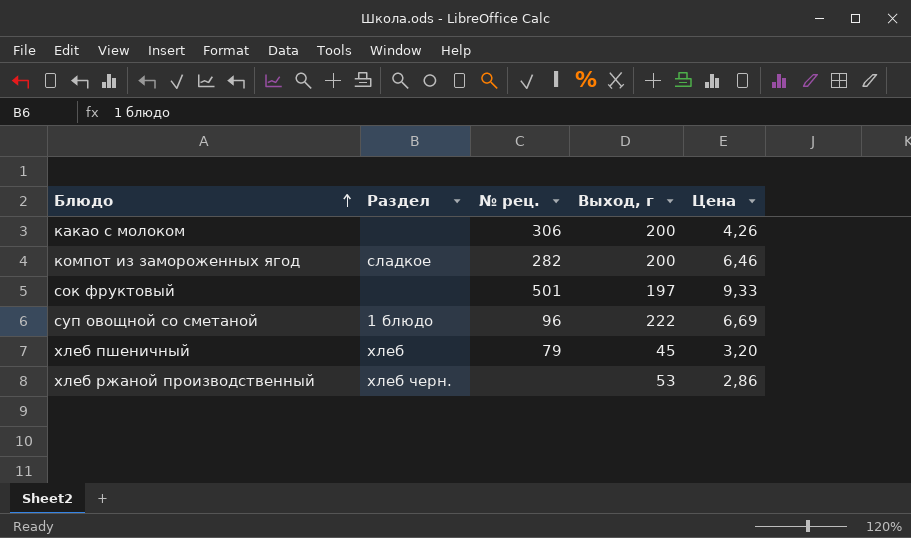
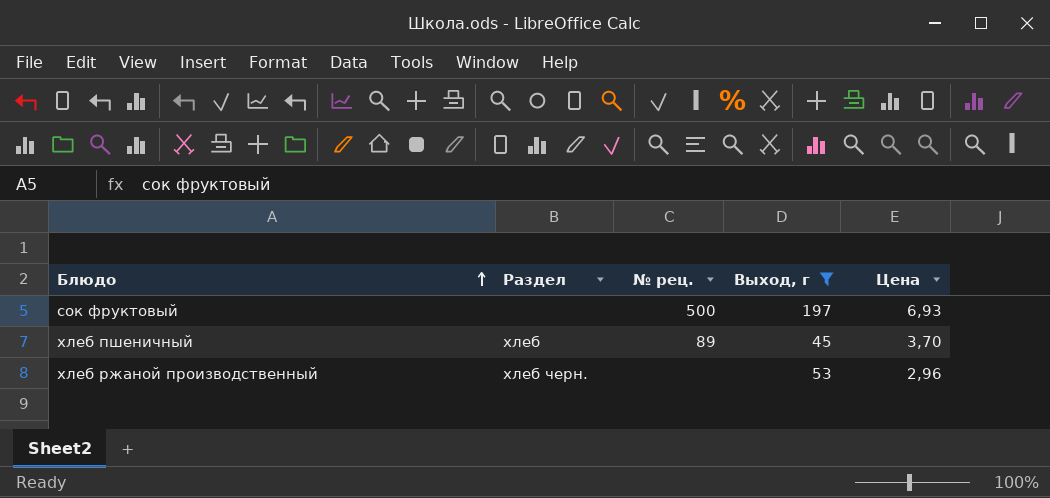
filter: none -> Выход, г <= 197
сок фруктовый | № рец.: 501 -> 500
сок фруктовый | Цена: 9,33 -> 6,93
хлеб пшеничный | № рец.: 79 -> 89
хлеб пшеничный | Цена: 3,20 -> 3,70
хлеб ржаной производственный | Цена: 2,86 -> 2,96

